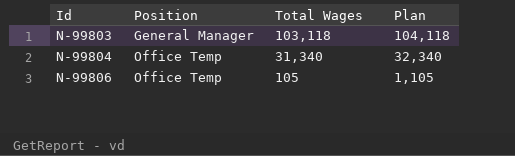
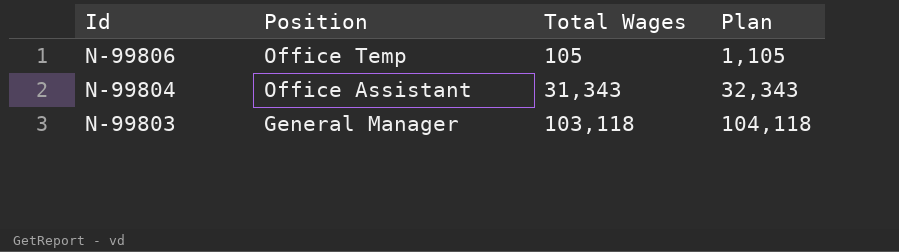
row order: Id ascending -> Id descending
N-99804 | Position: Office Temp -> Office Assistant
N-99804 | Total Wages: 31,340 -> 31,343
N-99804 | Plan: 32,340 -> 32,343

